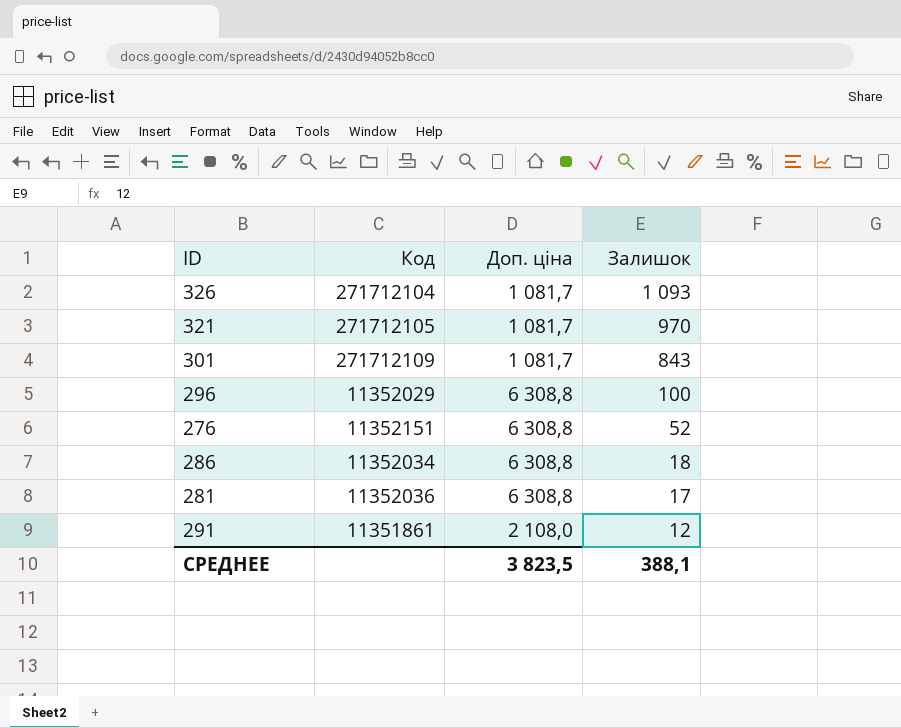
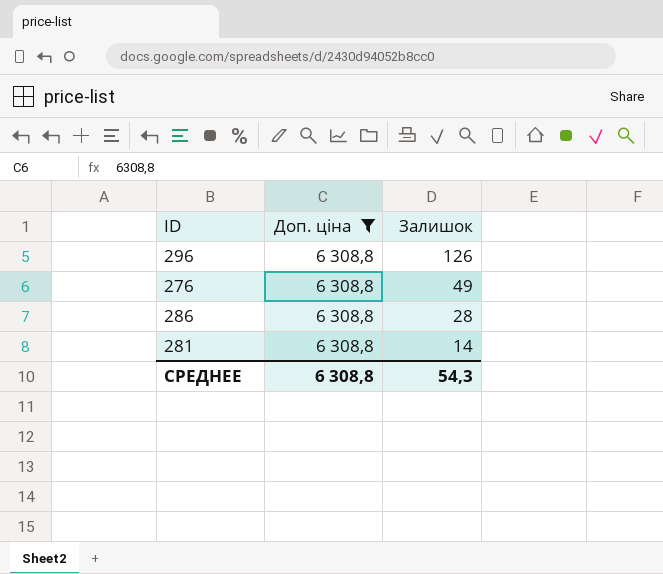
filter: none -> Доп. ціна = 6 308,8
column Код | position: 2 -> none
296 | Залишок: 100 -> 126
276 | Залишок: 52 -> 49
286 | Залишок: 18 -> 28
281 | Залишок: 17 -> 14
СРЕДНЕЕ | Доп. ціна: 3 823,5 -> 6 308,8
СРЕДНЕЕ | Залишок: 388,1 -> 54,3

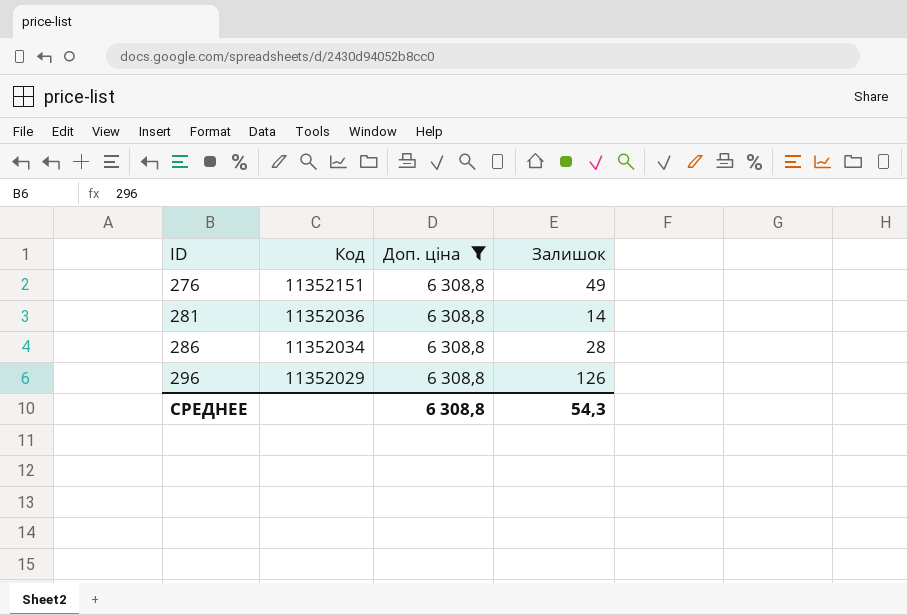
row order: Залишок descending -> ID ascending
column Код | position: none -> 2

